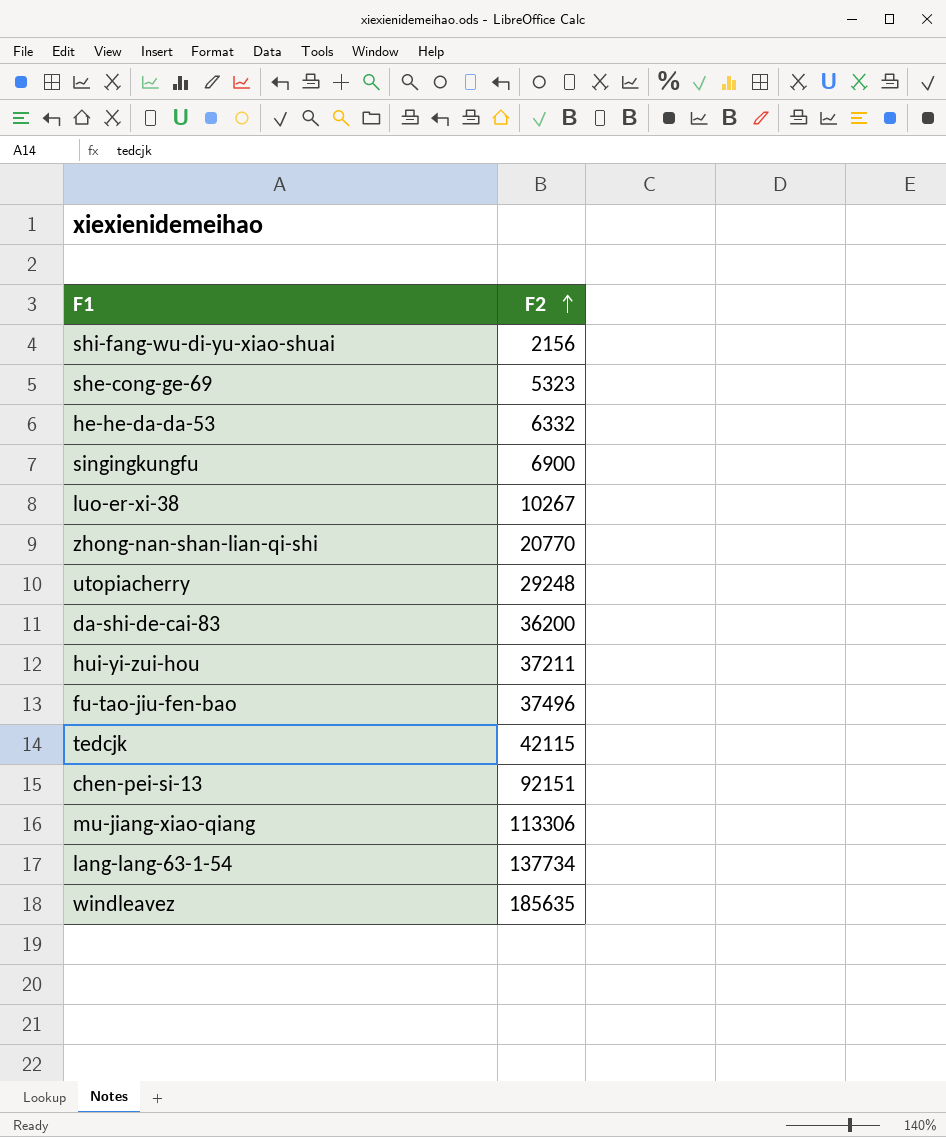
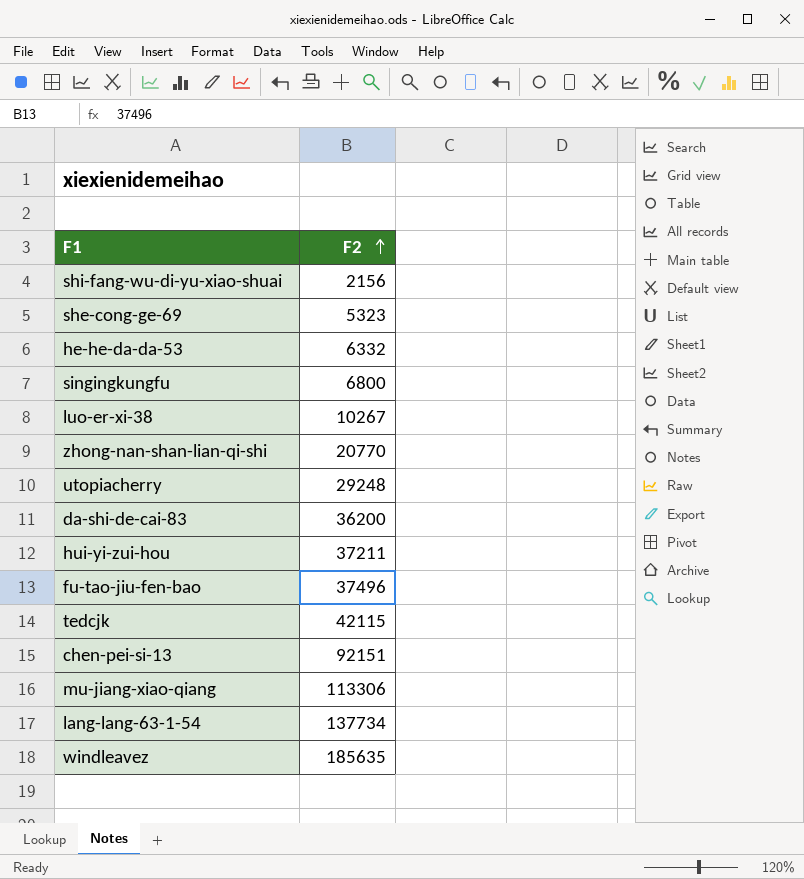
singingkungfu | F2: 6900 -> 6800

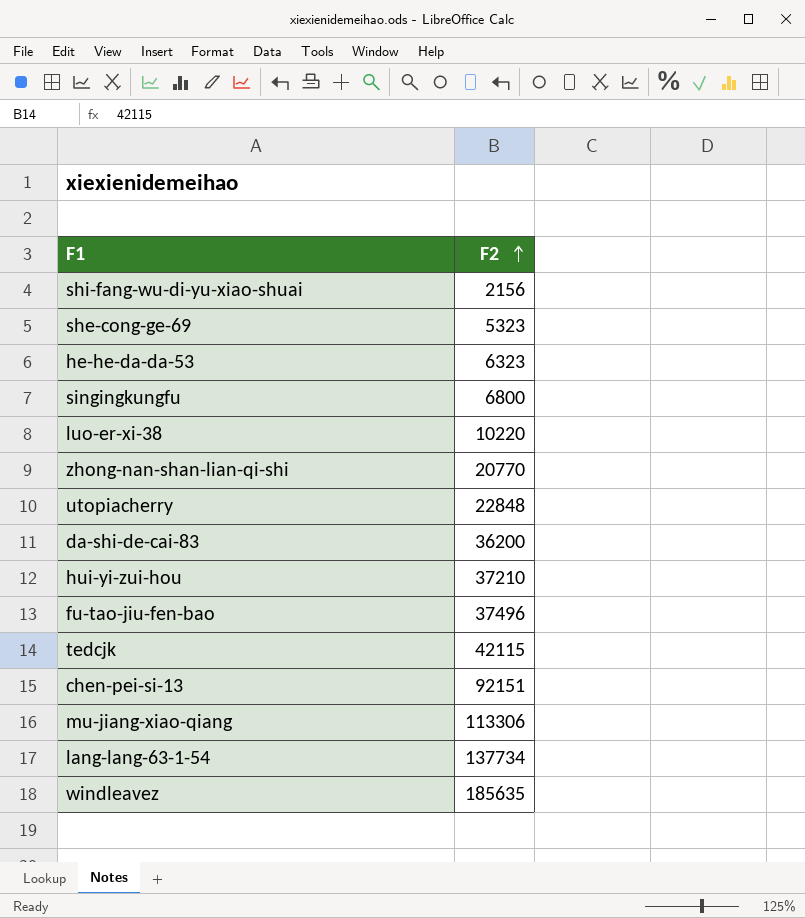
he-he-da-da-53 | F2: 6332 -> 6323
luo-er-xi-38 | F2: 10267 -> 10220
utopiacherry | F2: 29248 -> 22848
hui-yi-zui-hou | F2: 37211 -> 37210

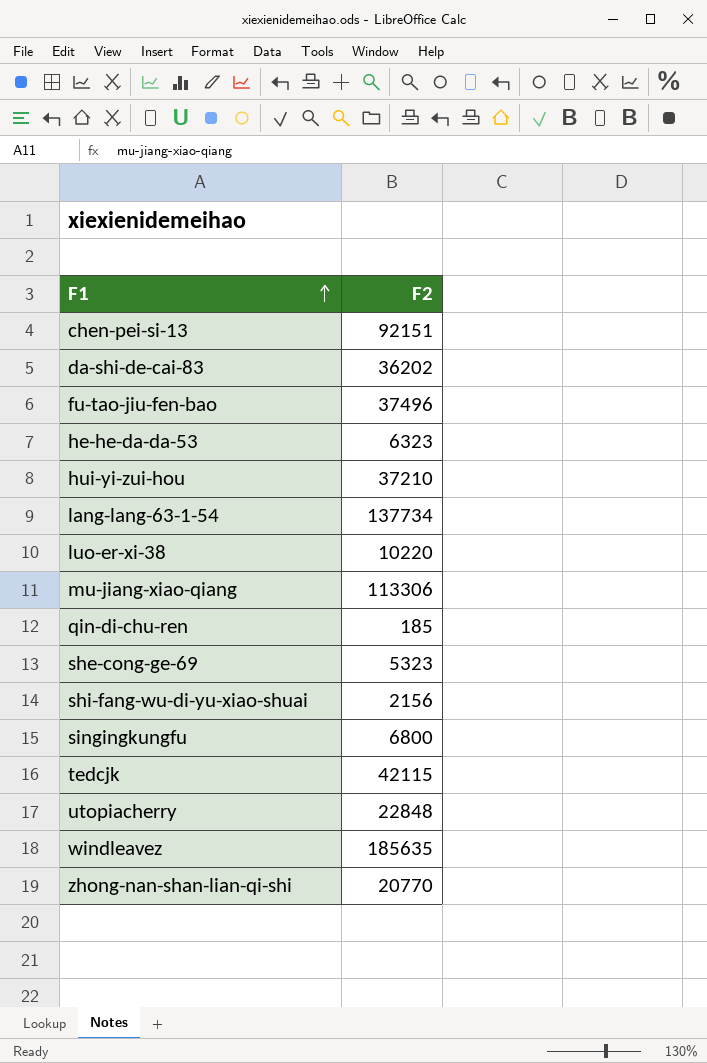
row order: F2 ascending -> F1 ascending
da-shi-de-cai-83 | F2: 36200 -> 36202
row qin-di-chu-ren: none -> 185

